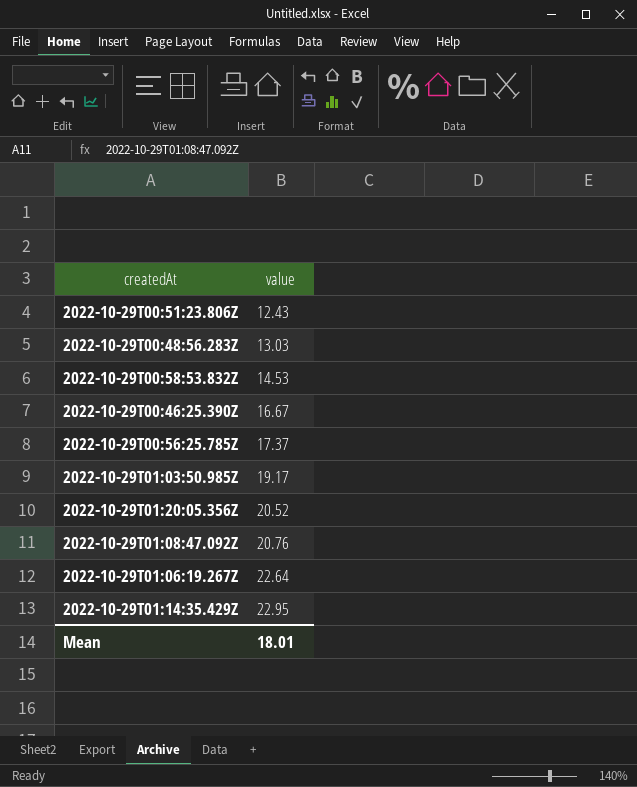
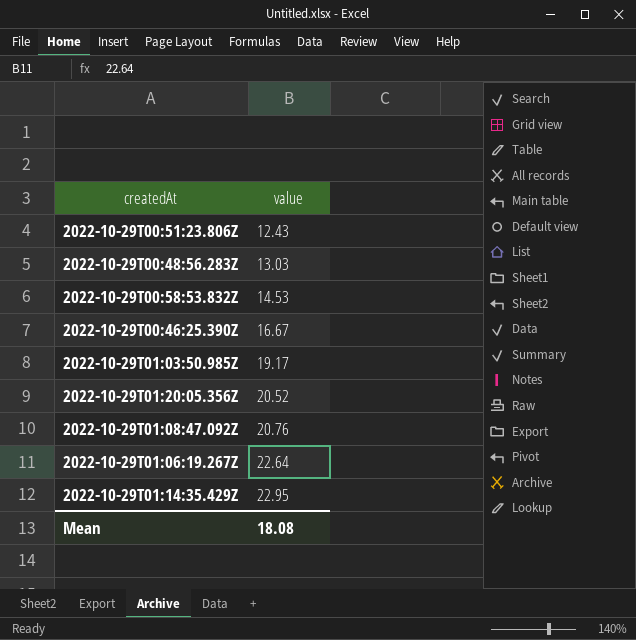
row 2022-10-29T00:56:25.785Z: 17.37 -> none
Mean | value: 18.01 -> 18.08

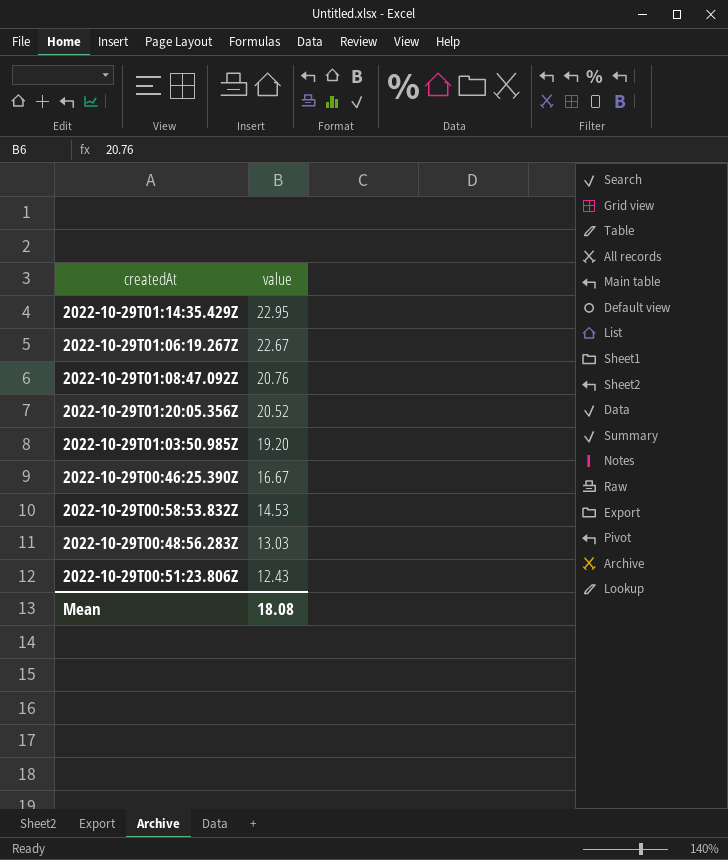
row order: value ascending -> value descending
2022-10-29T01:06:19.267Z | value: 22.64 -> 22.67
2022-10-29T01:03:50.985Z | value: 19.17 -> 19.20

